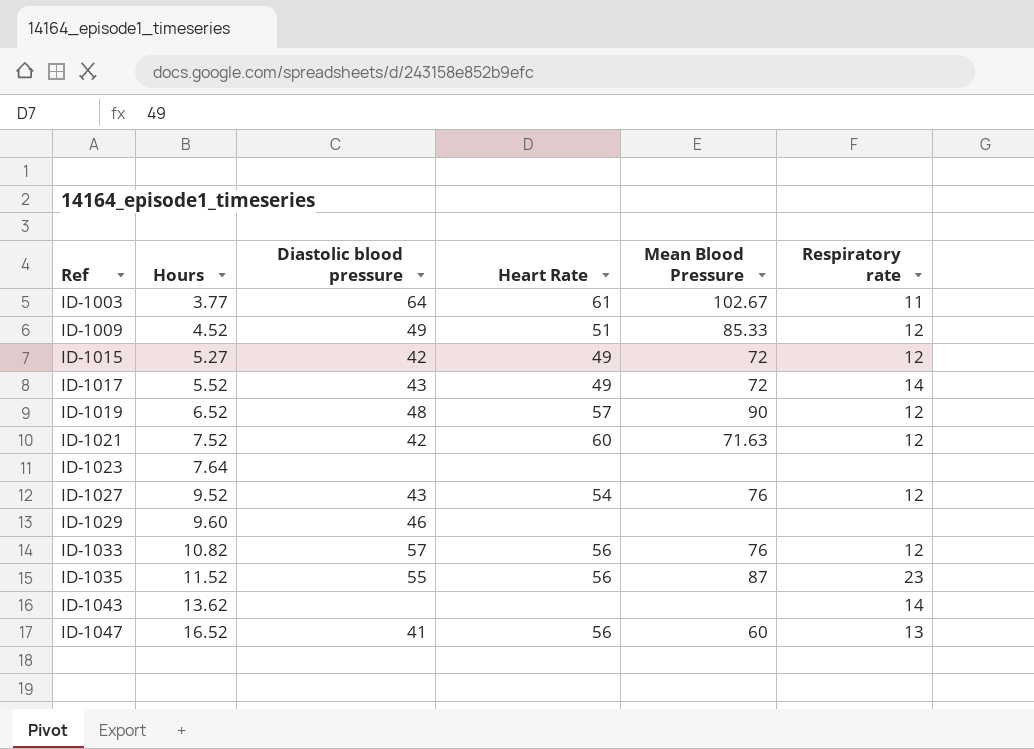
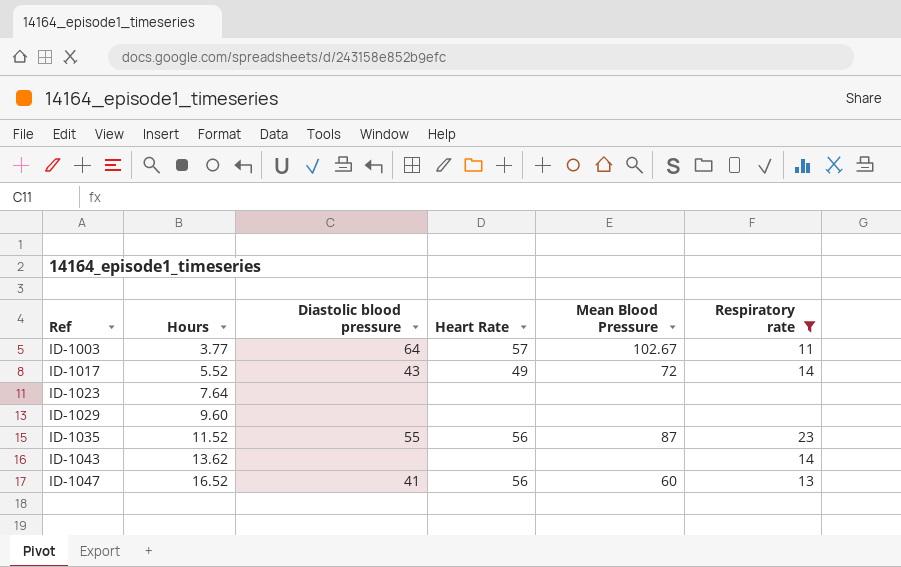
filter: none -> Respiratory rate != 12
ID-1003 | Heart Rate: 61 -> 57
ID-1029 | Diastolic blood pressure: 46 -> none

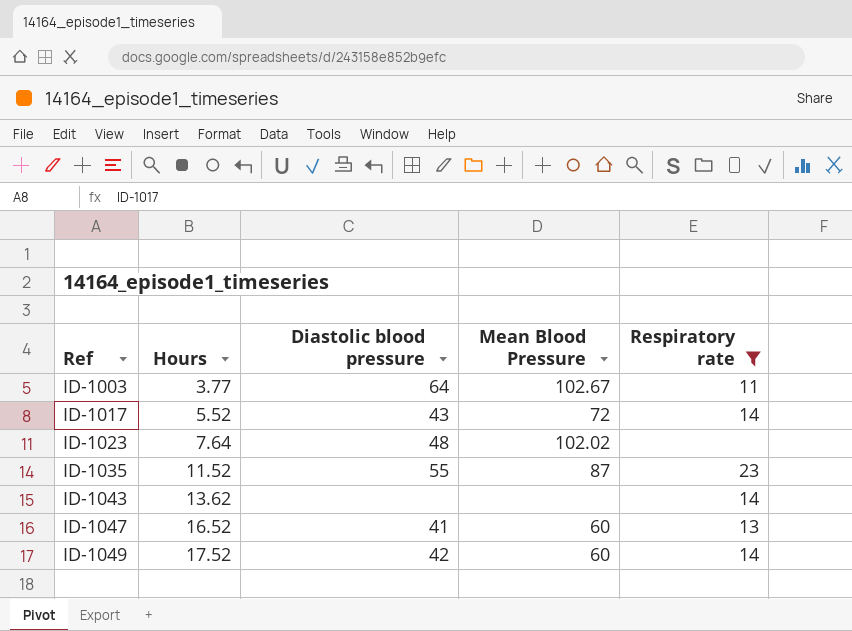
column Heart Rate | position: 4 -> none
row ID-1029: 9.60 | none | none | none | none -> none
ID-1023 | Diastolic blood pressure: none -> 48
ID-1023 | Mean Blood Pressure: none -> 102.02
row ID-1049: none -> 17.52 | 42 | 60 | 14

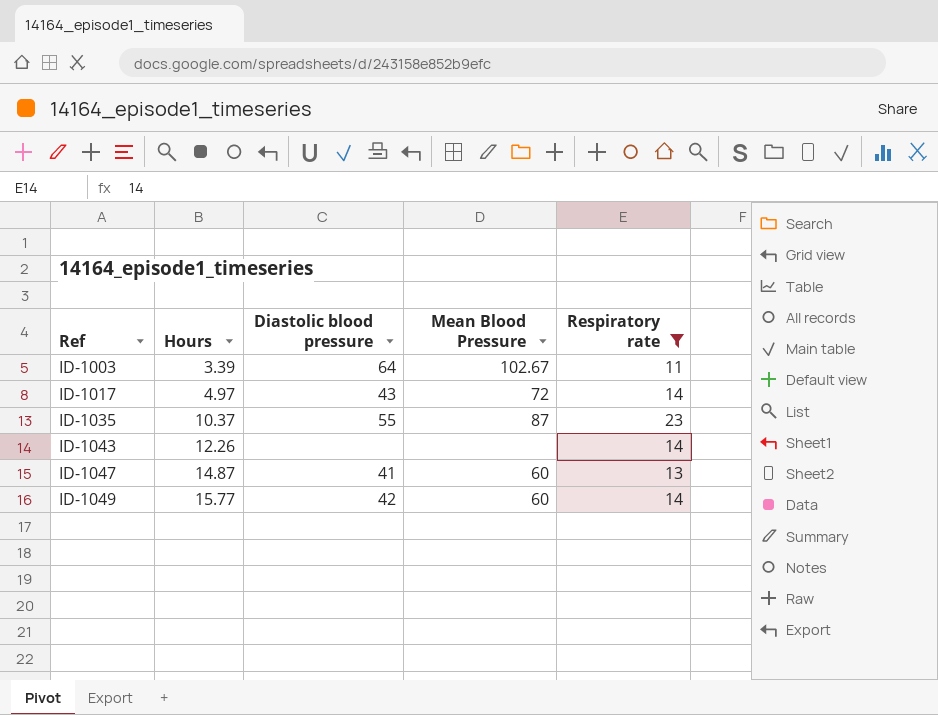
row ID-1023: 7.64 | 48 | 102.02 | none -> none
ID-1003 | Hours: 3.77 -> 3.39
ID-1017 | Hours: 5.52 -> 4.97
ID-1035 | Hours: 11.52 -> 10.37
ID-1043 | Hours: 13.62 -> 12.26
ID-1047 | Hours: 16.52 -> 14.87
ID-1049 | Hours: 17.52 -> 15.77

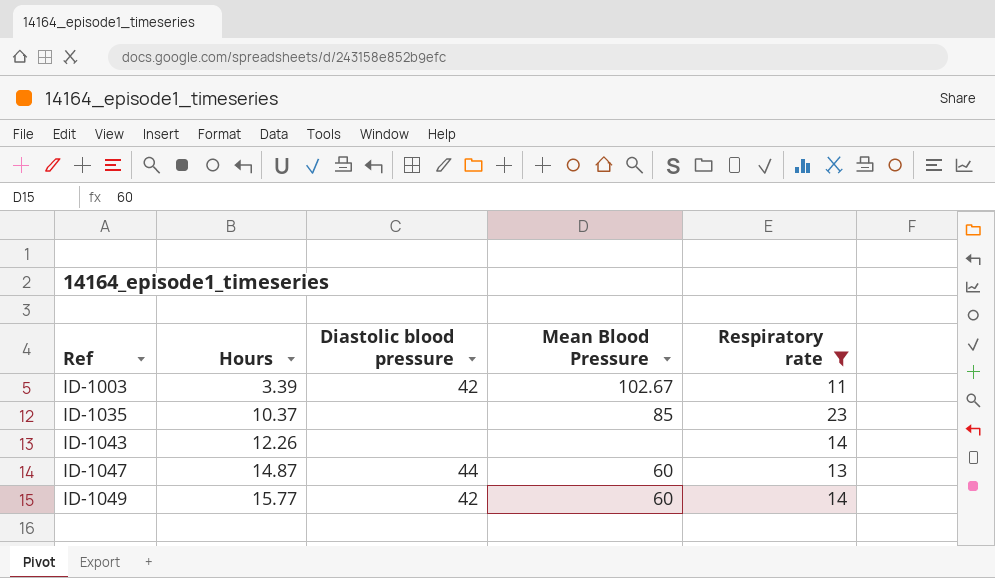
row ID-1017: 4.97 | 43 | 72 | 14 -> none
ID-1003 | Diastolic blood pressure: 64 -> 42
ID-1035 | Diastolic blood pressure: 55 -> none
ID-1035 | Mean Blood Pressure: 87 -> 85
ID-1047 | Diastolic blood pressure: 41 -> 44

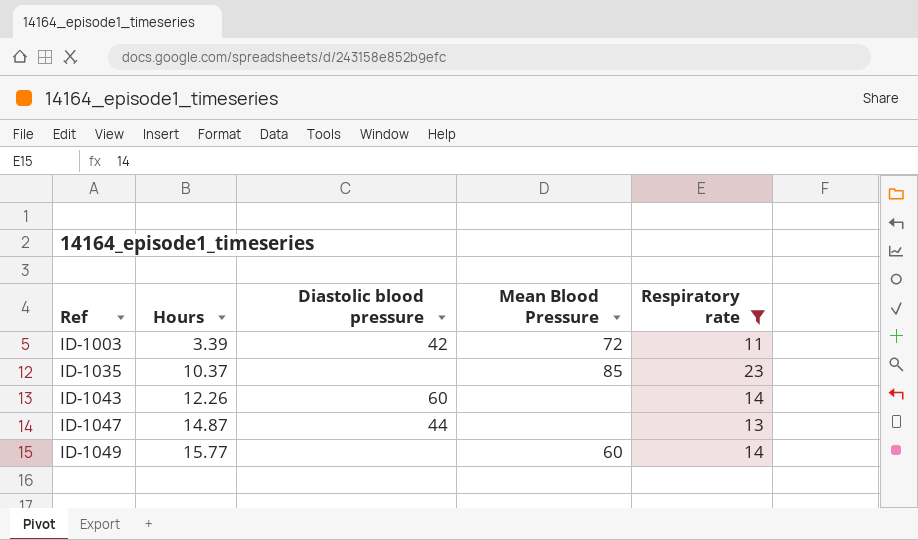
ID-1003 | Mean Blood Pressure: 102.67 -> 72
ID-1043 | Diastolic blood pressure: none -> 60
ID-1047 | Mean Blood Pressure: 60 -> none
ID-1049 | Diastolic blood pressure: 42 -> none

